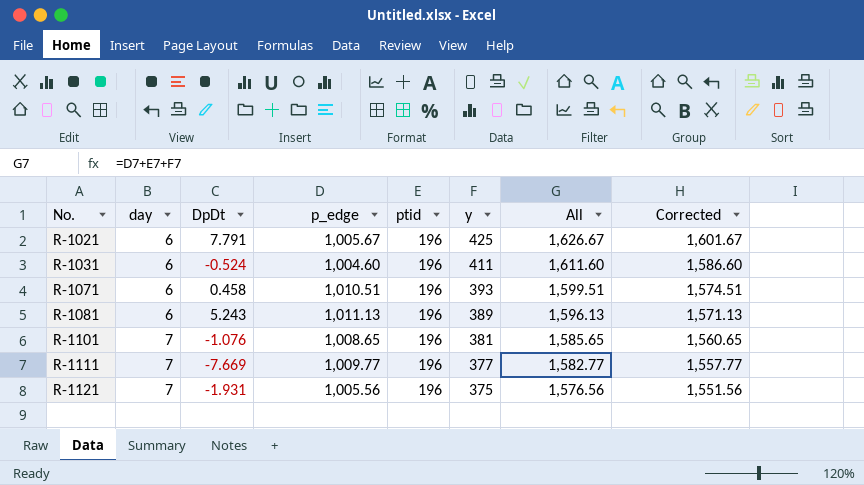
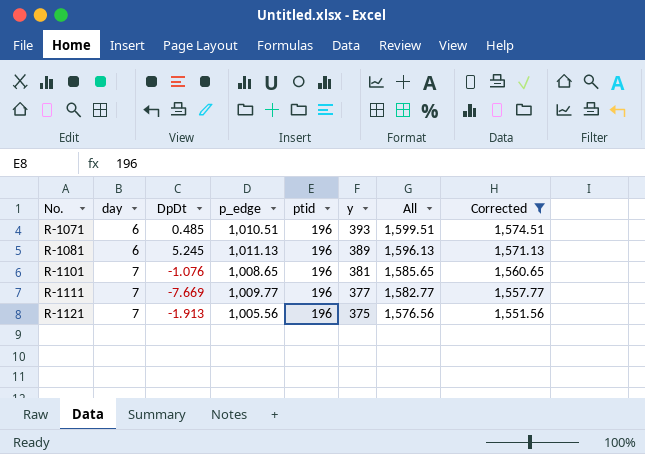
filter: none -> Corrected <= 1,574.51
R-1071 | DpDt: 0.458 -> 0.485
R-1081 | DpDt: 5.243 -> 5.245
R-1121 | DpDt: -1.931 -> -1.913

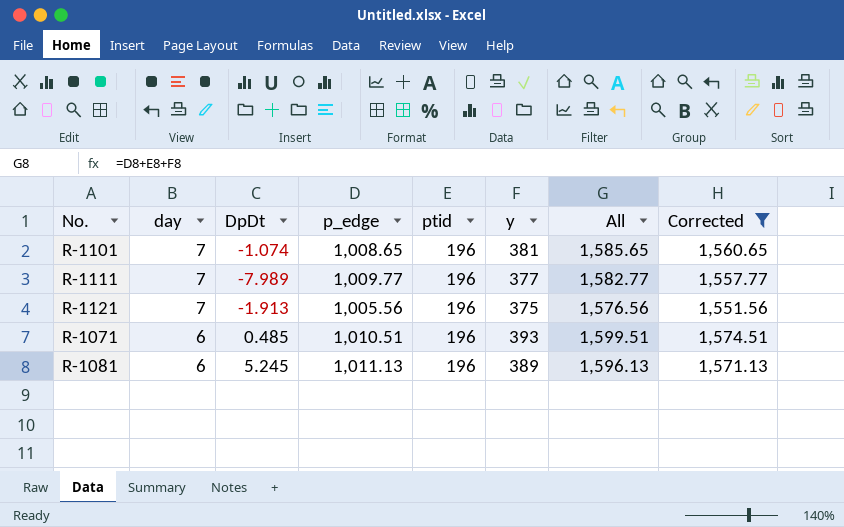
row order: No. ascending -> day descending
R-1101 | DpDt: -1.076 -> -1.074
R-1111 | DpDt: -7.669 -> -7.989

